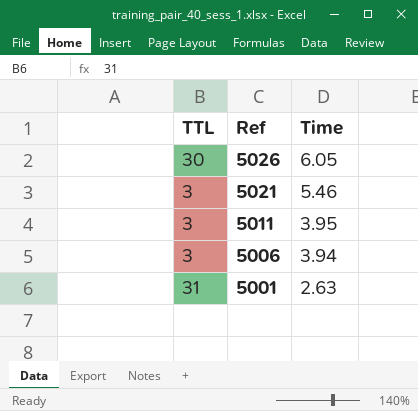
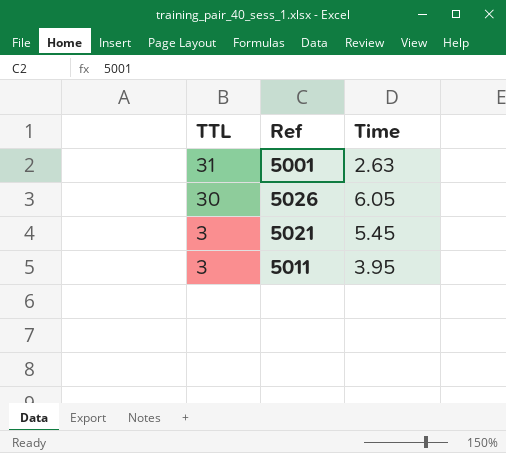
row order: Ref descending -> TTL descending
row 5006: 3 | 3.94 -> none
5021 | Time: 5.46 -> 5.45

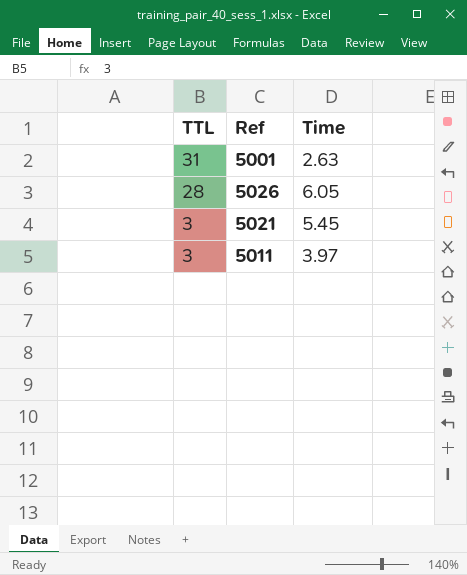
5026 | TTL: 30 -> 28
5011 | Time: 3.95 -> 3.97

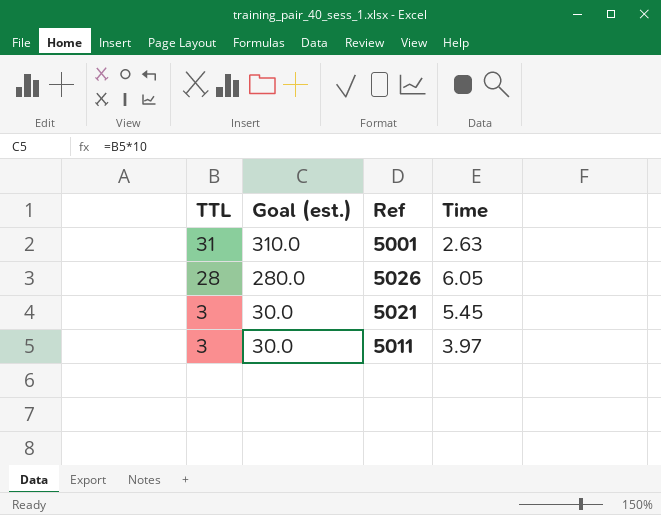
column Goal (est.) | formula: none -> [TTL] * 10

